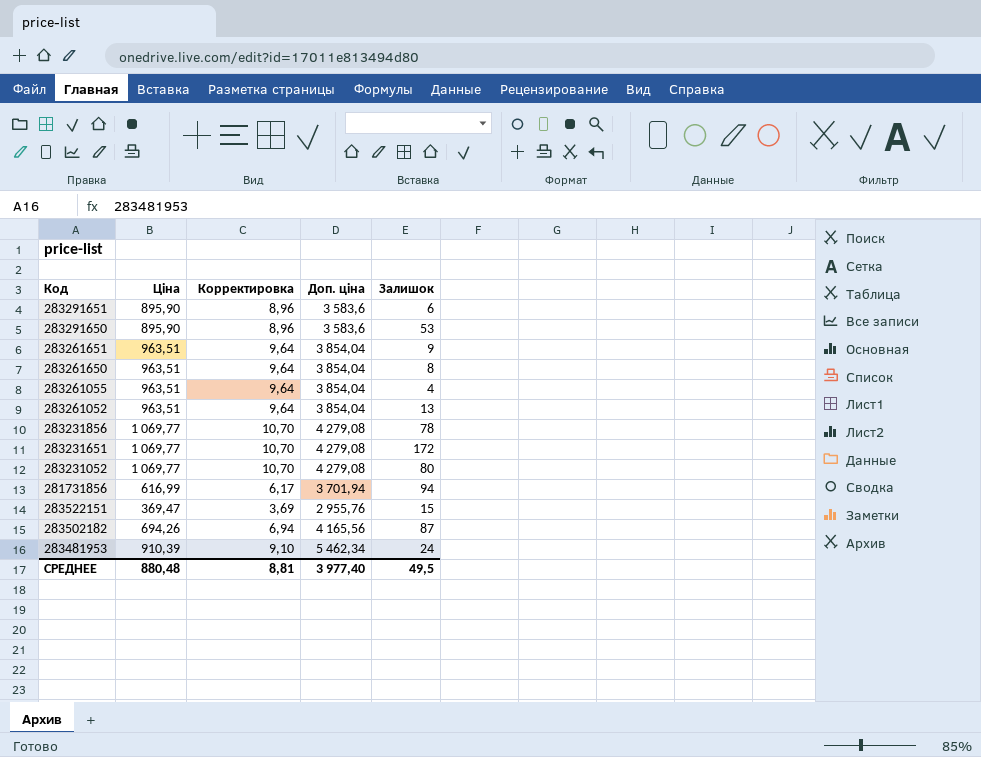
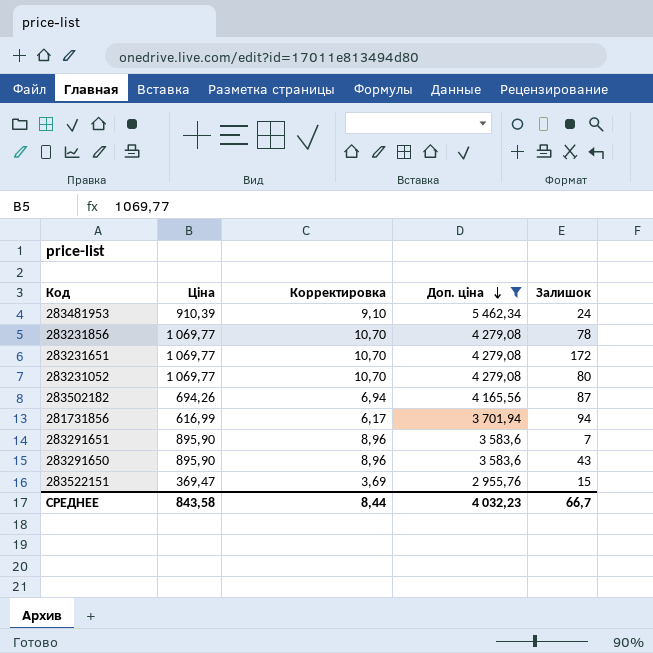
filter: none -> Доп. ціна != 3 854,04
row order: none -> Доп. ціна descending
283291651 | Залишок: 6 -> 7
283291650 | Залишок: 53 -> 43
СРЕДНЕЕ | Ціна: 880,48 -> 843,58
СРЕДНЕЕ | Корректировка: 8,81 -> 8,44
СРЕДНЕЕ | Доп. ціна: 3 977,40 -> 4 032,23
СРЕДНЕЕ | Залишок: 49,5 -> 66,7

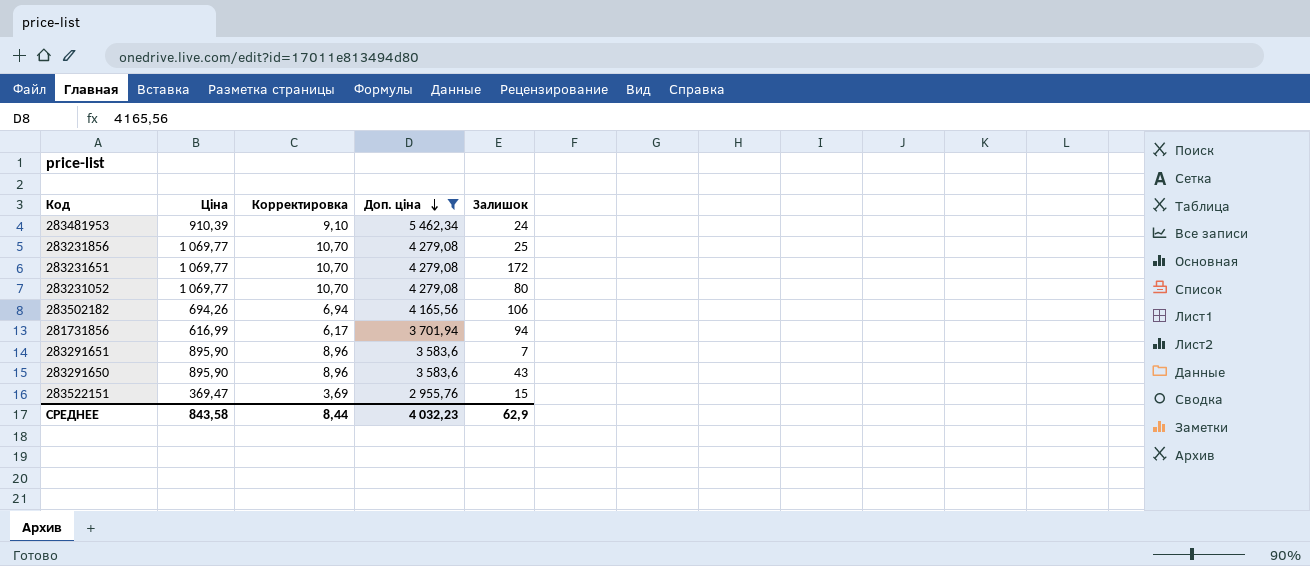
283231856 | Залишок: 78 -> 25
283502182 | Залишок: 87 -> 106
СРЕДНЕЕ | Залишок: 66,7 -> 62,9

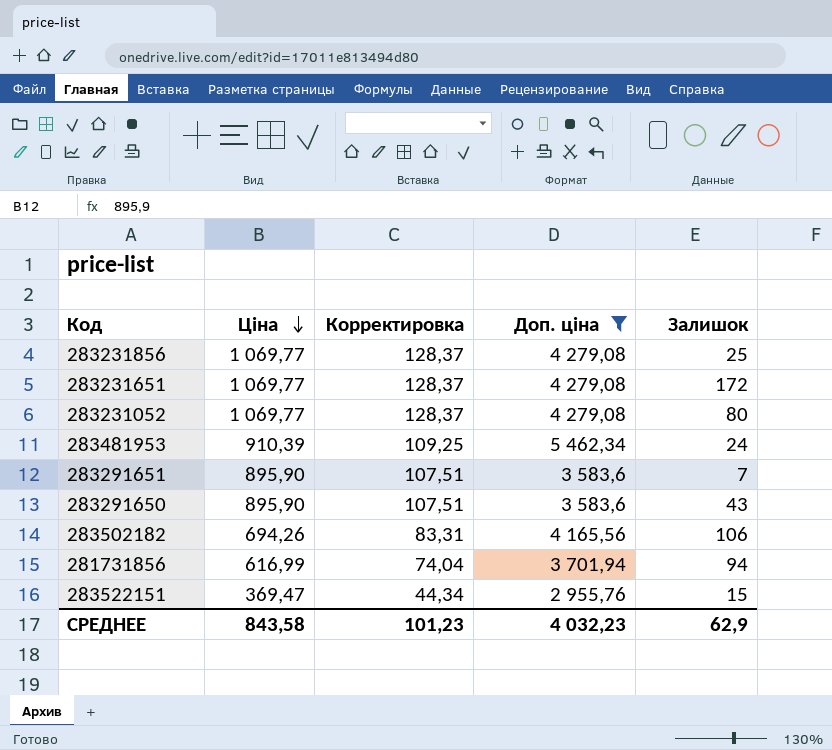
row order: Доп. ціна descending -> Ціна descending
column Корректировка | formula: [Ціна] * 0,01 -> [Ціна] * 0,12
СРЕДНЕЕ | Корректировка: 8,44 -> 101,23

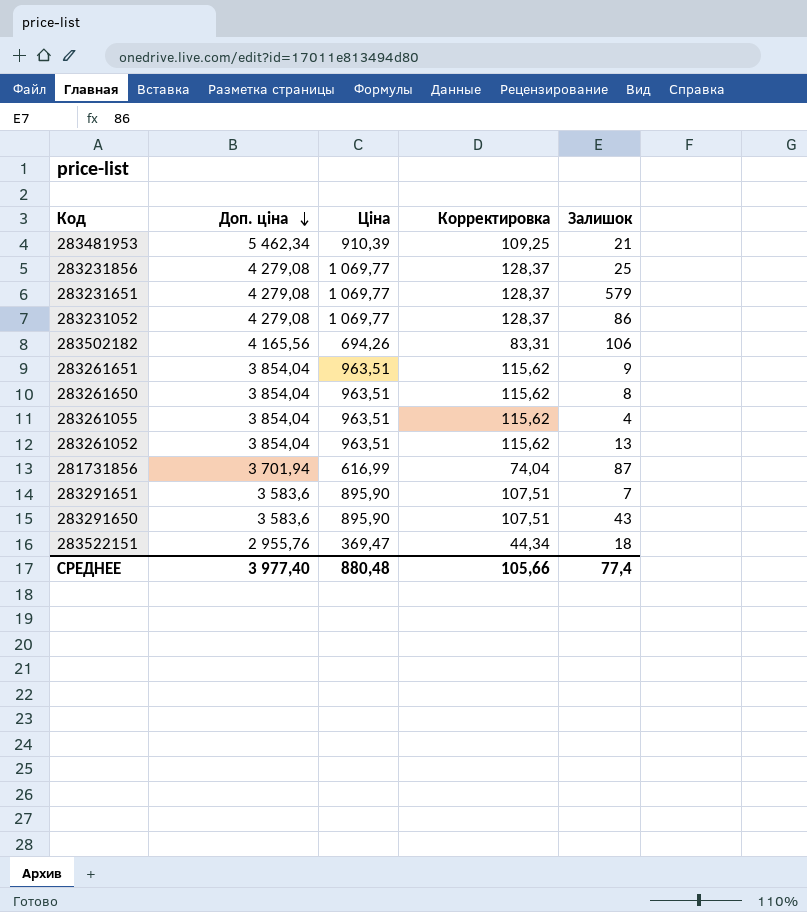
filter: Доп. ціна != 3 854,04 -> none
row order: Ціна descending -> Доп. ціна descending
column Доп. ціна | position: 4 -> 2
283481953 | Залишок: 24 -> 21
283231651 | Залишок: 172 -> 579
283231052 | Залишок: 80 -> 86
281731856 | Залишок: 94 -> 87
283522151 | Залишок: 15 -> 18
СРЕДНЕЕ | Доп. ціна: 4 032,23 -> 3 977,40
СРЕДНЕЕ | Ціна: 843,58 -> 880,48
СРЕДНЕЕ | Корректировка: 101,23 -> 105,66
СРЕДНЕЕ | Залишок: 62,9 -> 77,4

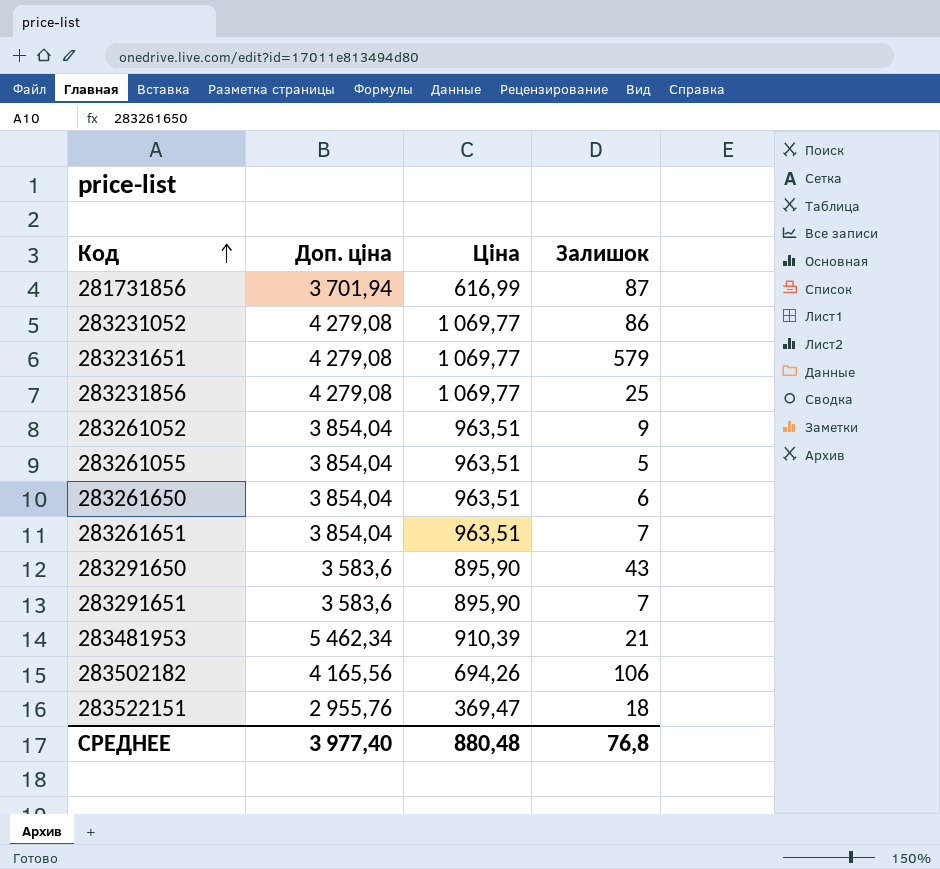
row order: Доп. ціна descending -> Код ascending
column Корректировка | formula: [Ціна] * 0,12 -> none
283261052 | Залишок: 13 -> 9
283261055 | Залишок: 4 -> 5
283261650 | Залишок: 8 -> 6
283261651 | Залишок: 9 -> 7
СРЕДНЕЕ | Залишок: 77,4 -> 76,8

